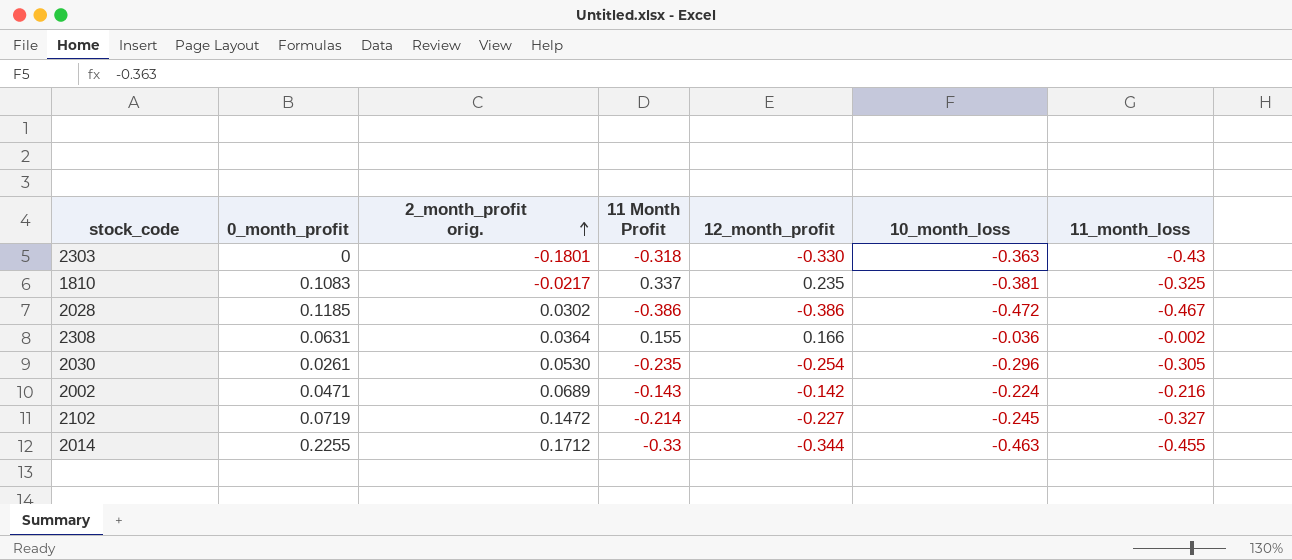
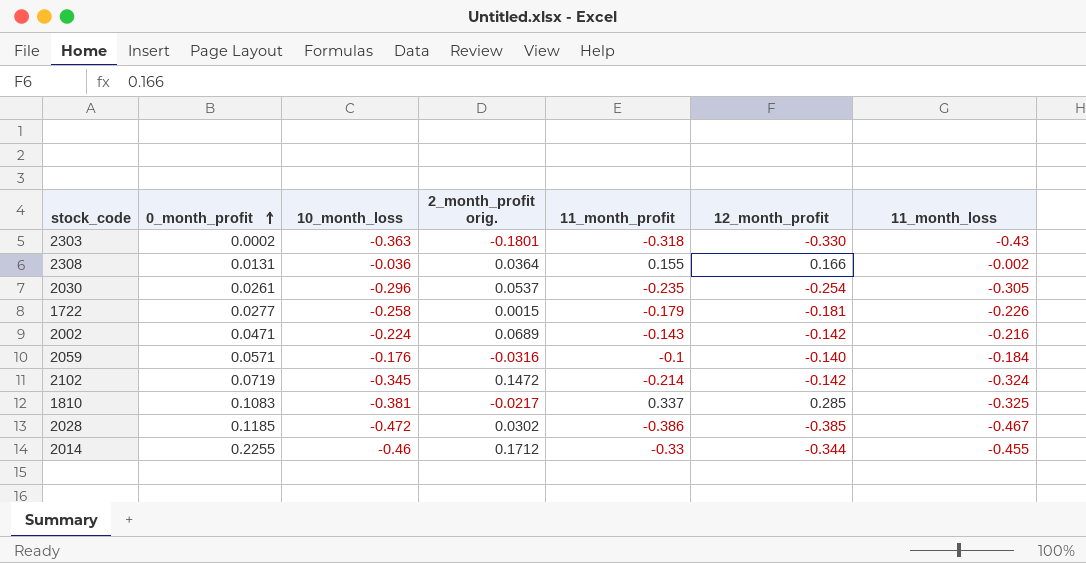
row order: 2_month_profit orig. ascending -> 0_month_profit ascending
column 10_month_loss | position: 6 -> 3
column name: 11 Month Profit -> 11_month_profit
2303 | 0_month_profit: 0 -> 0.0002
2308 | 0_month_profit: 0.0631 -> 0.0131
2030 | 2_month_profit orig.: 0.0530 -> 0.0537
row 1722: none -> 0.0277 | -0.258 | 0.0015 | -0.179 | -0.181 | -0.226
row 2059: none -> 0.0571 | -0.176 | -0.0316 | -0.1 | -0.140 | -0.184
2102 | 10_month_loss: -0.245 -> -0.345
2102 | 12_month_profit: -0.227 -> -0.142
2102 | 11_month_loss: -0.327 -> -0.324
1810 | 12_month_profit: 0.235 -> 0.285
2028 | 12_month_profit: -0.386 -> -0.385
2014 | 10_month_loss: -0.463 -> -0.46

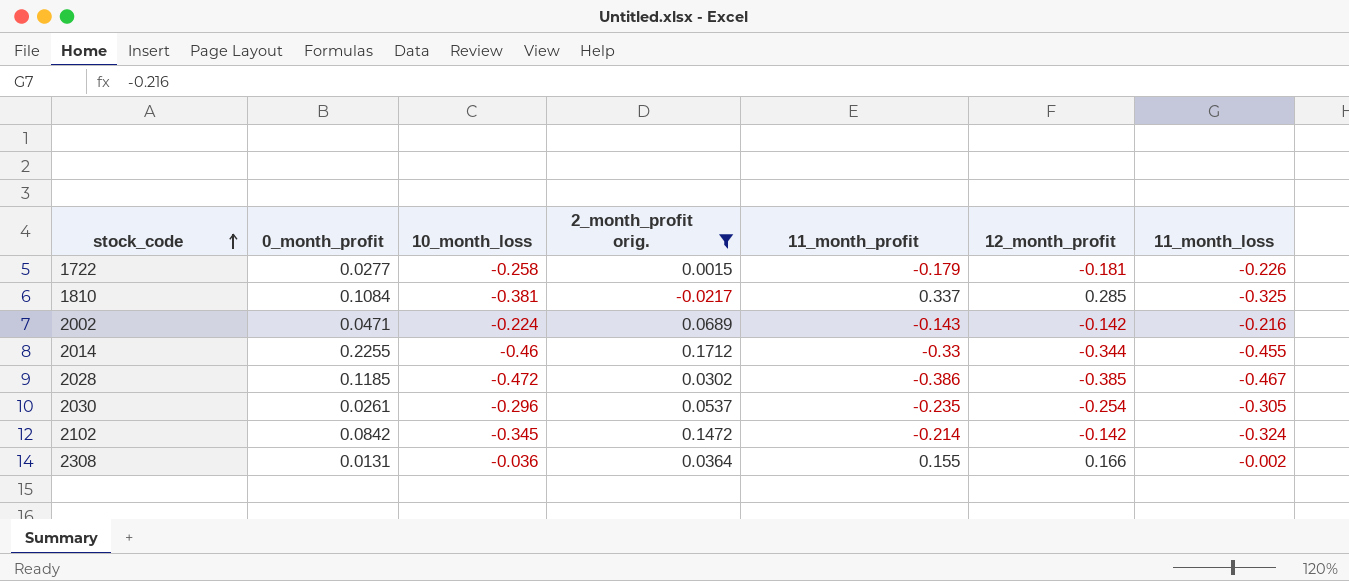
filter: none -> 2_month_profit orig. >= -0.0217
row order: 0_month_profit ascending -> stock_code ascending
1810 | 0_month_profit: 0.1083 -> 0.1084
2102 | 0_month_profit: 0.0719 -> 0.0842

